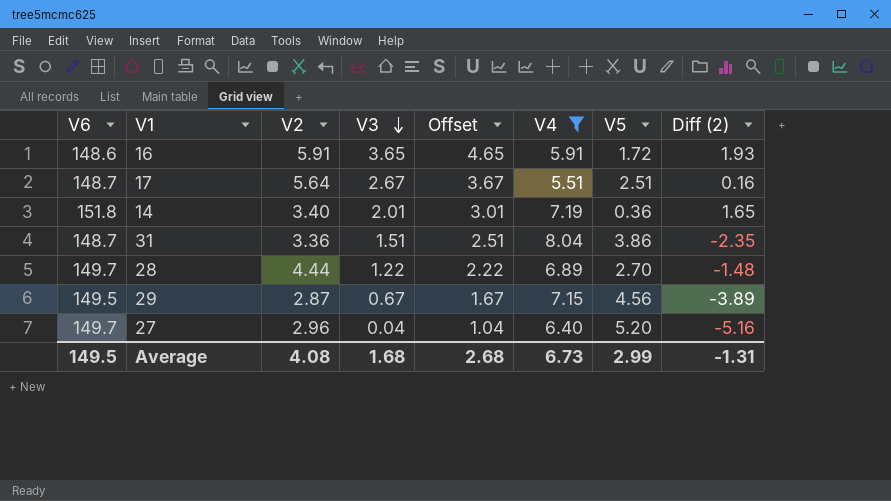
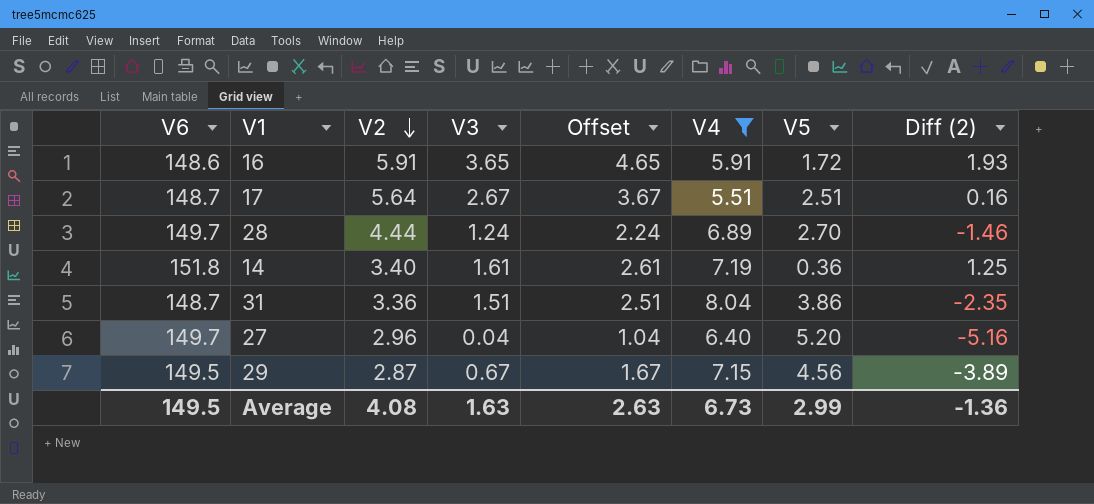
row order: V3 descending -> V2 descending
28 | V3: 1.22 -> 1.24
28 | Offset: 2.22 -> 2.24
28 | Diff (2): -1.48 -> -1.46
14 | V3: 2.01 -> 1.61
14 | Offset: 3.01 -> 2.61
14 | Diff (2): 1.65 -> 1.25
Average | V3: 1.68 -> 1.63
Average | Offset: 2.68 -> 2.63
Average | Diff (2): -1.31 -> -1.36

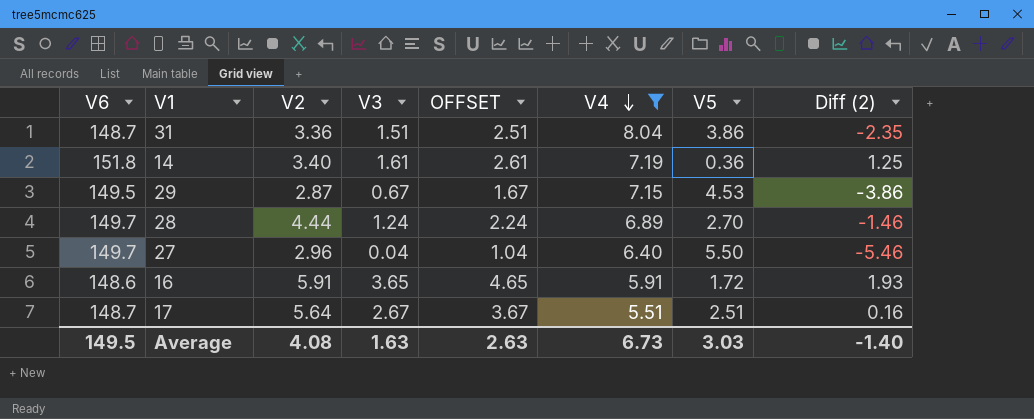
row order: V2 descending -> V4 descending
column name: Offset -> OFFSET
29 | V5: 4.56 -> 4.53
29 | Diff (2): -3.89 -> -3.86
27 | V5: 5.20 -> 5.50
27 | Diff (2): -5.16 -> -5.46
Average | V5: 2.99 -> 3.03
Average | Diff (2): -1.36 -> -1.40

